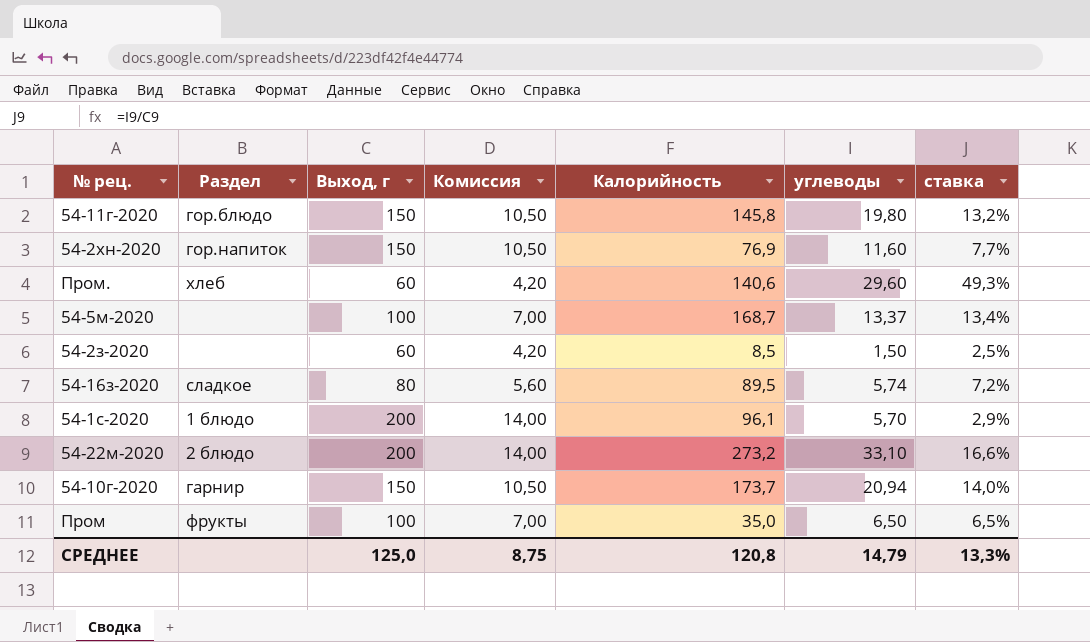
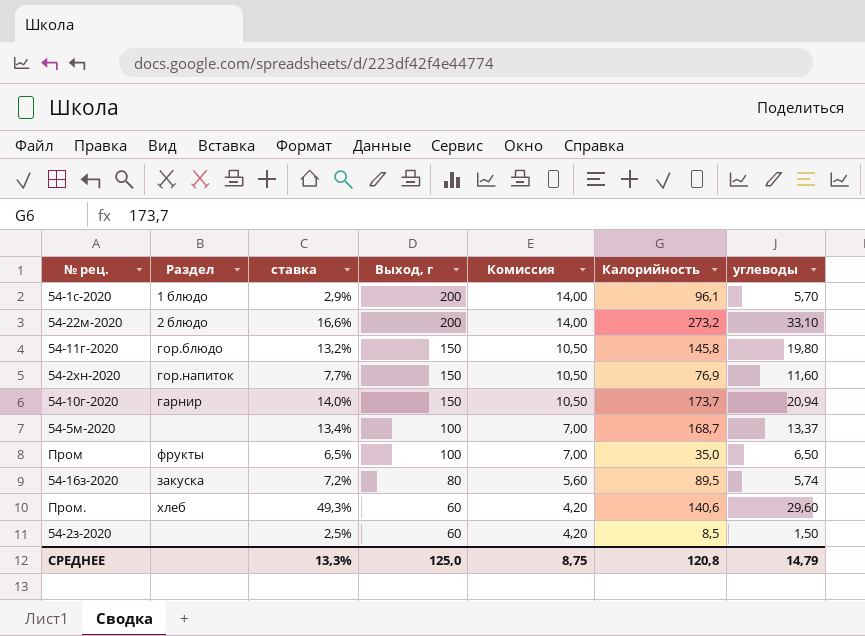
row order: none -> Выход, г descending
column ставка | position: 7 -> 3
54-16з-2020 | Раздел: сладкое -> закуска

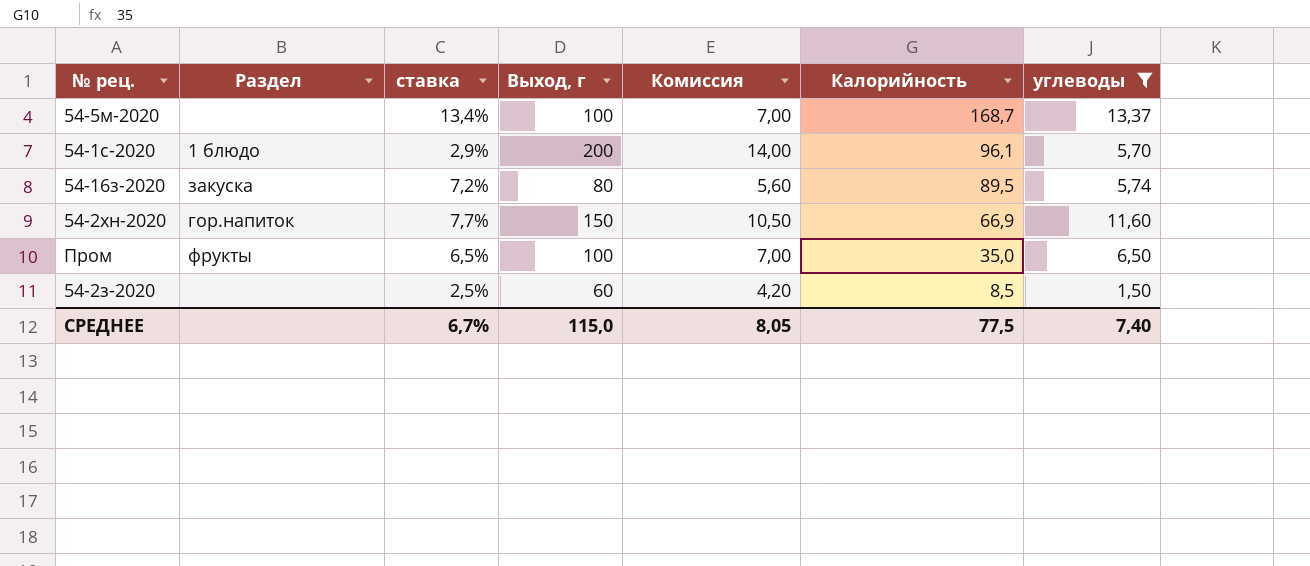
filter: none -> углеводы <= 13,37
row order: Выход, г descending -> Калорийность descending
54-2хн-2020 | Калорийность: 76,9 -> 66,9
СРЕДНЕЕ | ставка: 13,3% -> 6,7%
СРЕДНЕЕ | Выход, г: 125,0 -> 115,0
СРЕДНЕЕ | Комиссия: 8,75 -> 8,05
СРЕДНЕЕ | Калорийность: 120,8 -> 77,5
СРЕДНЕЕ | углеводы: 14,79 -> 7,40

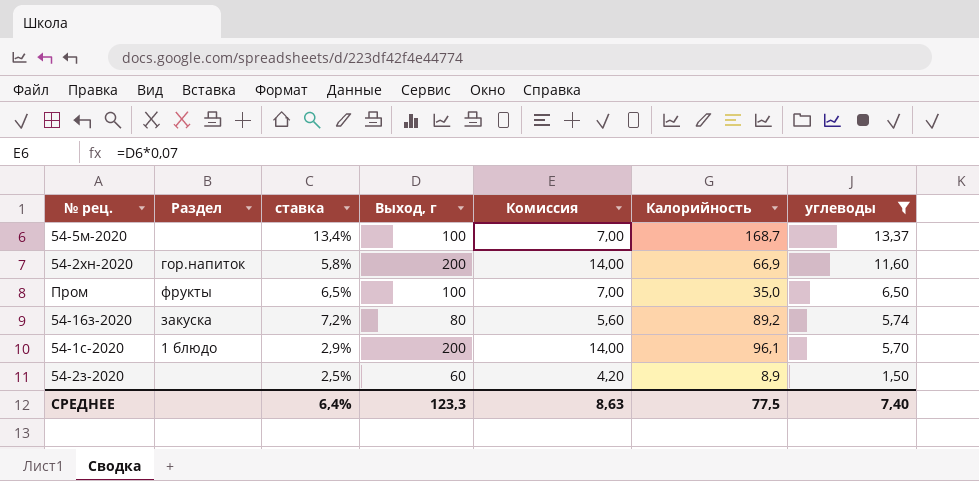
row order: Калорийность descending -> углеводы descending
54-2хн-2020 | ставка: 7,7% -> 5,8%
54-2хн-2020 | Выход, г: 150 -> 200
54-2хн-2020 | Комиссия: 10,50 -> 14,00
54-16з-2020 | Калорийность: 89,5 -> 89,2
54-2з-2020 | Калорийность: 8,5 -> 8,9
СРЕДНЕЕ | ставка: 6,7% -> 6,4%
СРЕДНЕЕ | Выход, г: 115,0 -> 123,3
СРЕДНЕЕ | Комиссия: 8,05 -> 8,63

